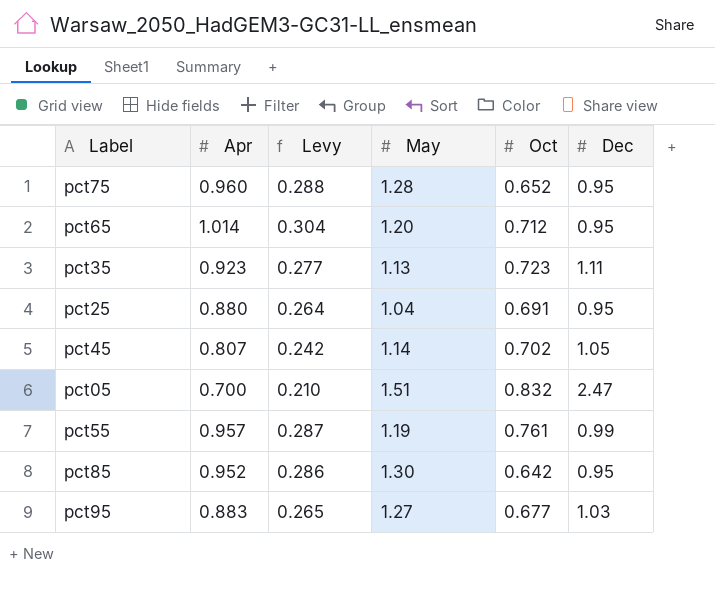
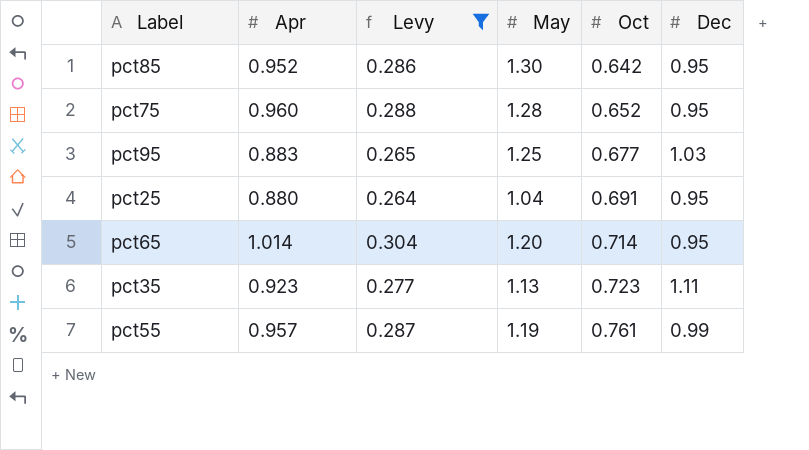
filter: none -> Levy >= 0.264
row order: none -> Oct ascending
pct95 | May: 1.27 -> 1.25
pct65 | Oct: 0.712 -> 0.714

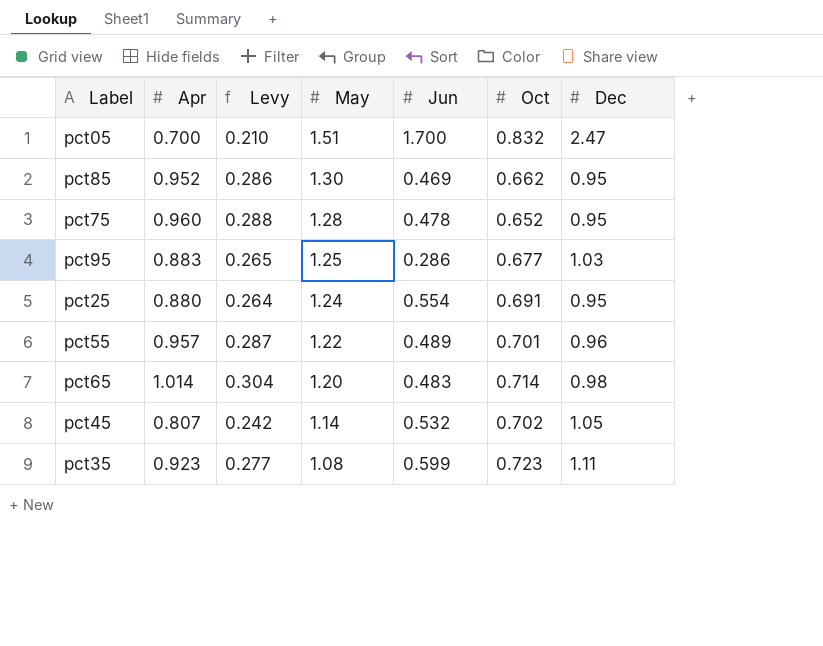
filter: Levy >= 0.264 -> none
row order: Oct ascending -> May descending
column Jun | position: none -> 5
pct85 | Oct: 0.642 -> 0.662
pct25 | May: 1.04 -> 1.24
pct55 | May: 1.19 -> 1.22
pct55 | Oct: 0.761 -> 0.701
pct55 | Dec: 0.99 -> 0.96
pct65 | Dec: 0.95 -> 0.98
pct35 | May: 1.13 -> 1.08

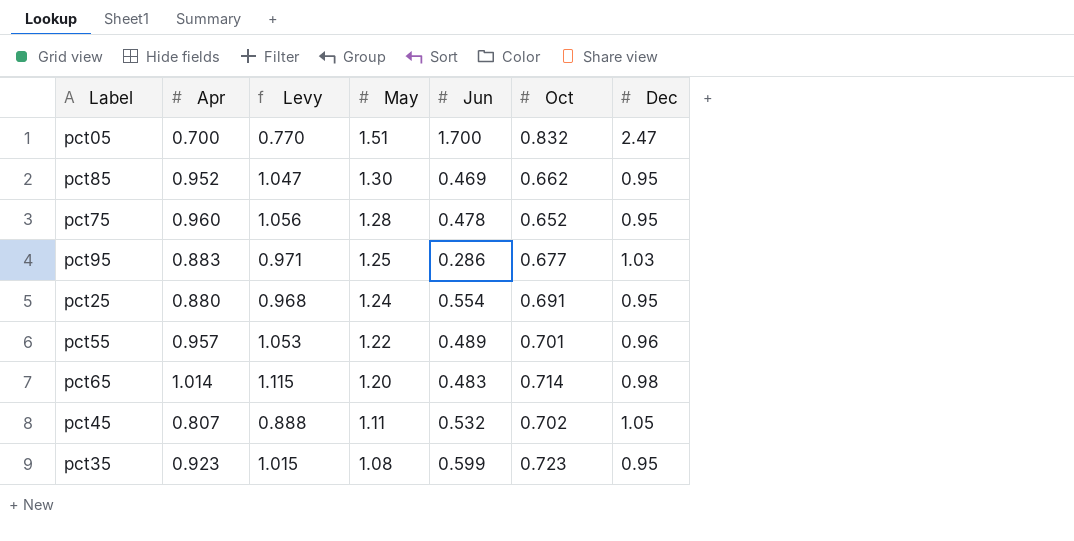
column Levy | formula: [Apr] * 0.3 -> [Apr] * 1.1
pct45 | May: 1.14 -> 1.11
pct35 | Dec: 1.11 -> 0.95

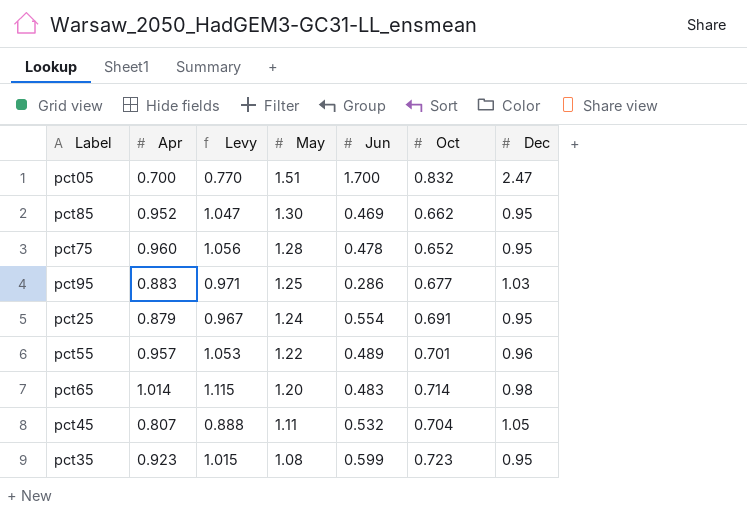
pct25 | Apr: 0.880 -> 0.879
pct25 | Levy: 0.968 -> 0.967
pct45 | Oct: 0.702 -> 0.704

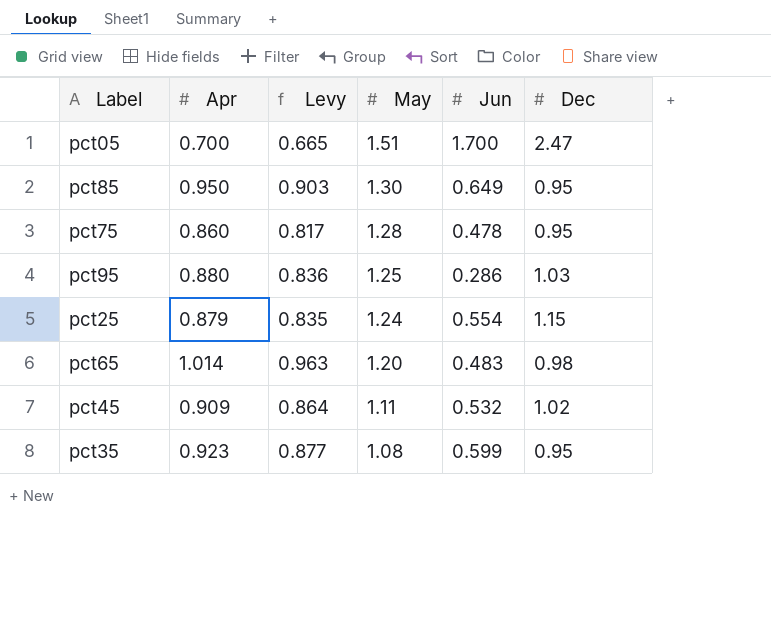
column Oct | position: 6 -> none
column Levy | formula: [Apr] * 1.1 -> [Apr] * 0.95
row pct55: 0.957 | 1.053 | 1.22 | 0.489 | 0.701 | 0.96 -> none
pct85 | Apr: 0.952 -> 0.950
pct85 | Jun: 0.469 -> 0.649
pct75 | Apr: 0.960 -> 0.860
pct95 | Apr: 0.883 -> 0.880
pct25 | Dec: 0.95 -> 1.15
pct45 | Apr: 0.807 -> 0.909
pct45 | Dec: 1.05 -> 1.02

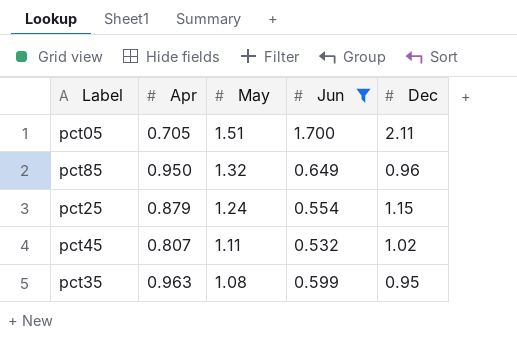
filter: none -> Jun >= 0.532
column Levy | formula: [Apr] * 0.95 -> none
pct05 | Apr: 0.700 -> 0.705
pct05 | Dec: 2.47 -> 2.11
pct85 | May: 1.30 -> 1.32
pct85 | Dec: 0.95 -> 0.96
pct45 | Apr: 0.909 -> 0.807
pct35 | Apr: 0.923 -> 0.963

